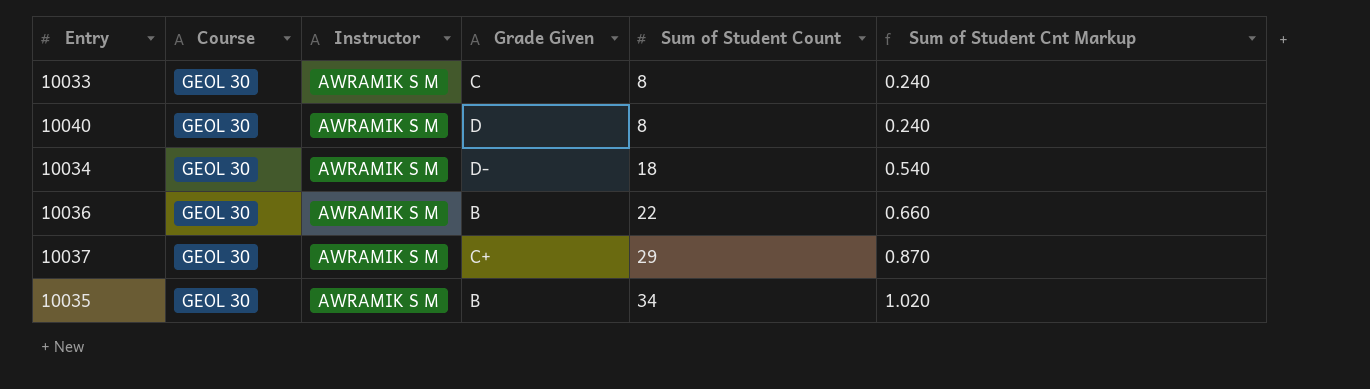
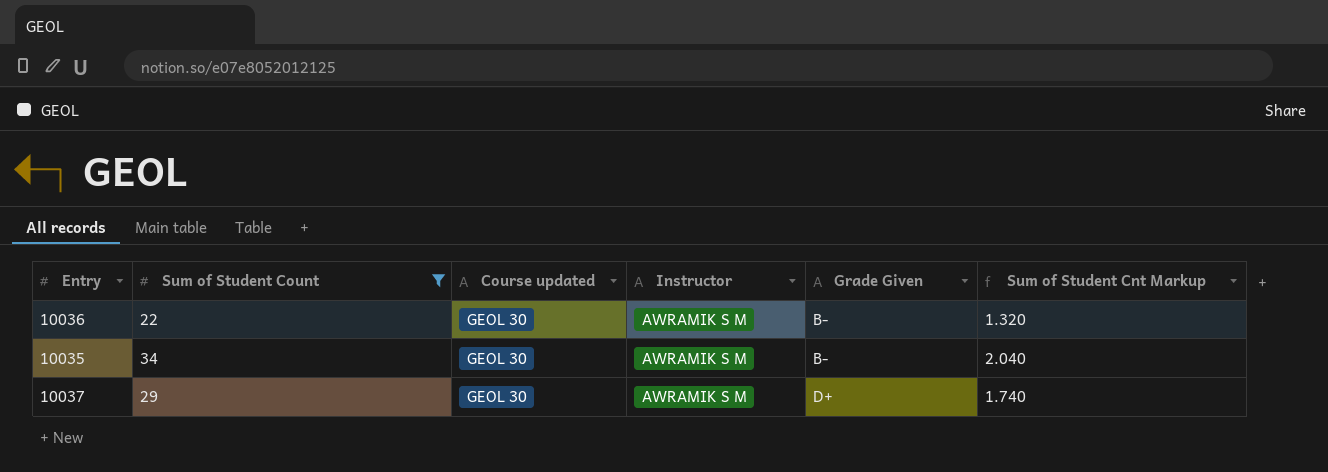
filter: none -> Sum of Student Count >= 22
row order: Sum of Student Count ascending -> Grade Given ascending
column Sum of Student Count | position: 5 -> 2
column name: Course -> Course updated
column Sum of Student Cnt Markup | formula: [Sum of Student Count] * 0.03 -> [Sum of Student Count] * 0.06
10036 | Grade Given: B -> B-
10035 | Grade Given: B -> B-
10037 | Grade Given: C+ -> D+

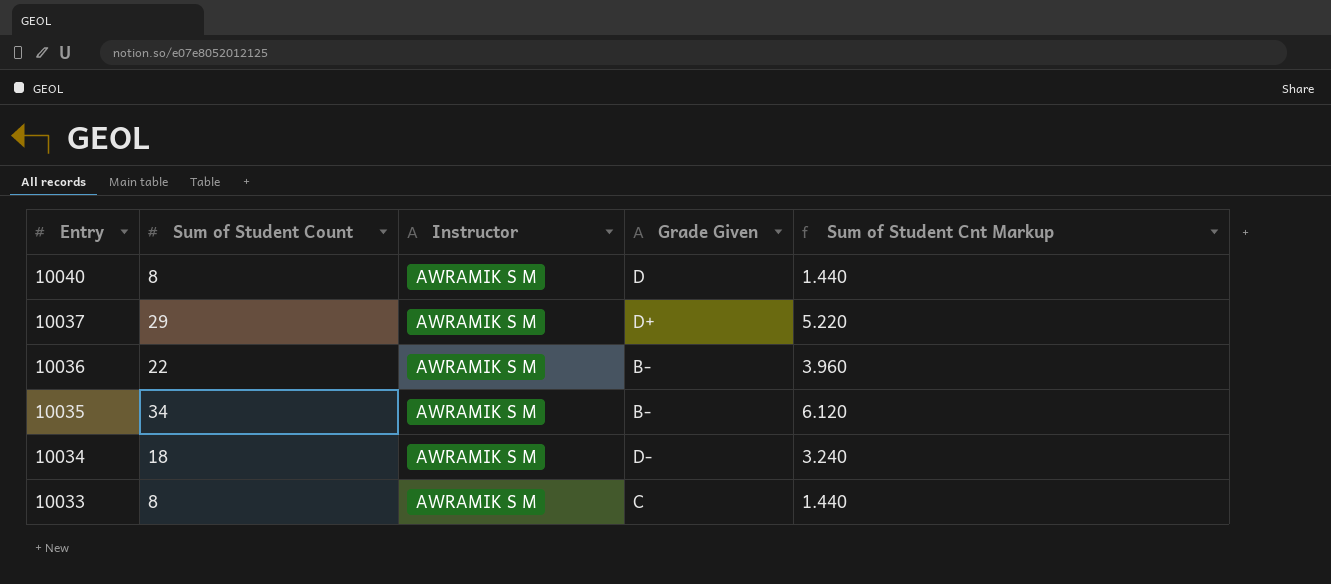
filter: Sum of Student Count >= 22 -> none
row order: Grade Given ascending -> Entry descending
column Course updated | position: 3 -> none
column Sum of Student Cnt Markup | formula: [Sum of Student Count] * 0.06 -> [Sum of Student Count] * 0.18

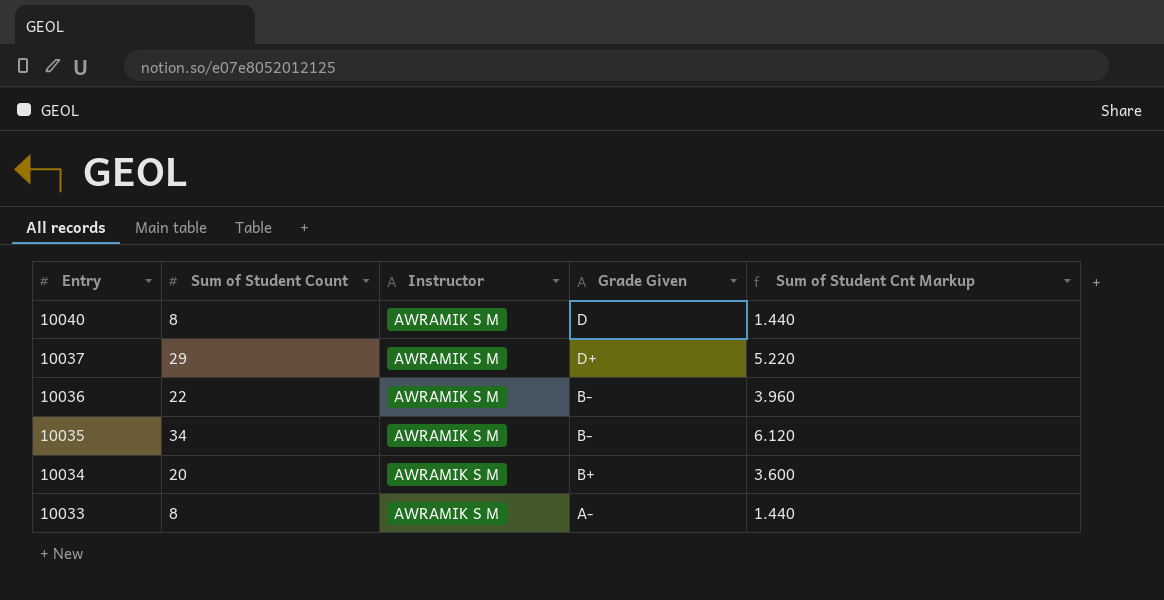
10034 | Sum of Student Count: 18 -> 20
10034 | Grade Given: D- -> B+
10034 | Sum of Student Cnt Markup: 3.240 -> 3.600
10033 | Grade Given: C -> A-

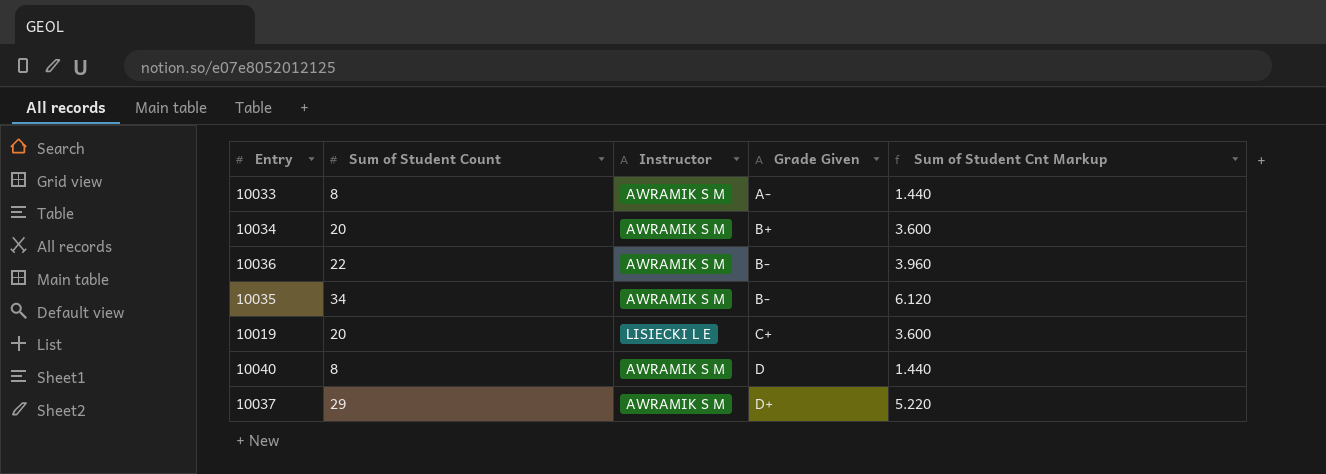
row order: Entry descending -> Grade Given ascending
row 10019: none -> 20 | LISIECKI L E | C+ | 3.600

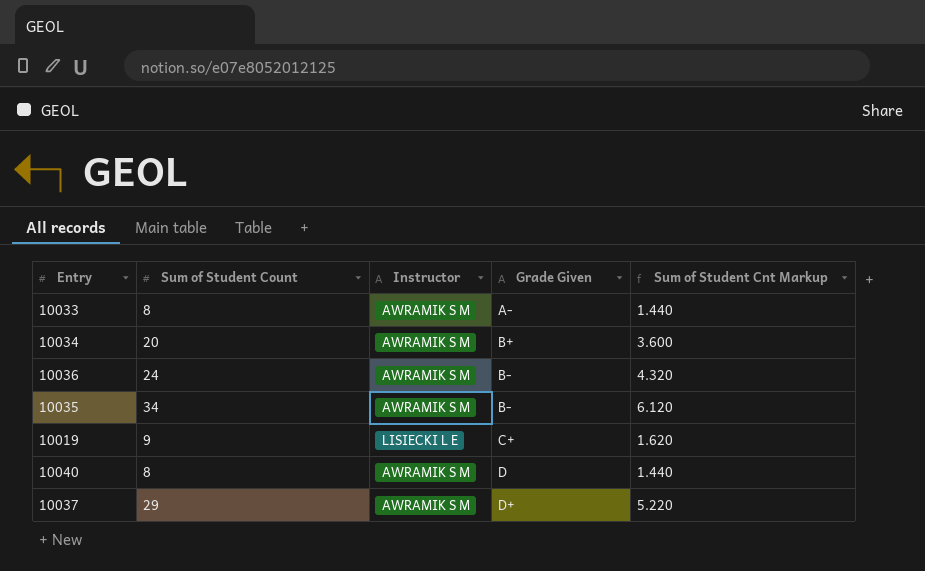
10036 | Sum of Student Count: 22 -> 24
10036 | Sum of Student Cnt Markup: 3.960 -> 4.320
10019 | Sum of Student Count: 20 -> 9
10019 | Sum of Student Cnt Markup: 3.600 -> 1.620

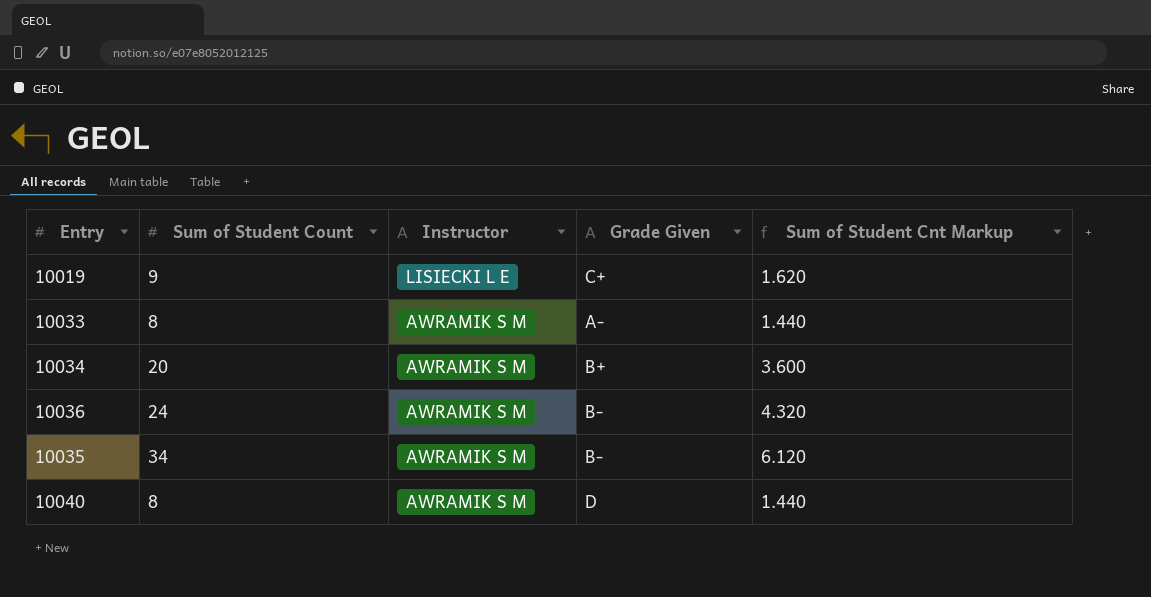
row order: Grade Given ascending -> Instructor descending
row 10037: 29 | AWRAMIK S M | D+ | 5.220 -> none

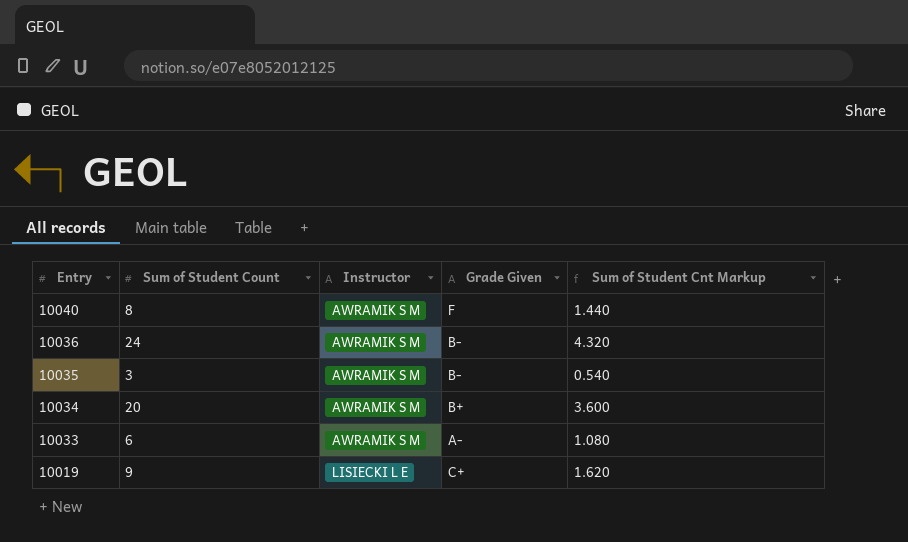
row order: Instructor descending -> Entry descending
10040 | Grade Given: D -> F
10035 | Sum of Student Count: 34 -> 3
10035 | Sum of Student Cnt Markup: 6.120 -> 0.540
10033 | Sum of Student Count: 8 -> 6
10033 | Sum of Student Cnt Markup: 1.440 -> 1.080

